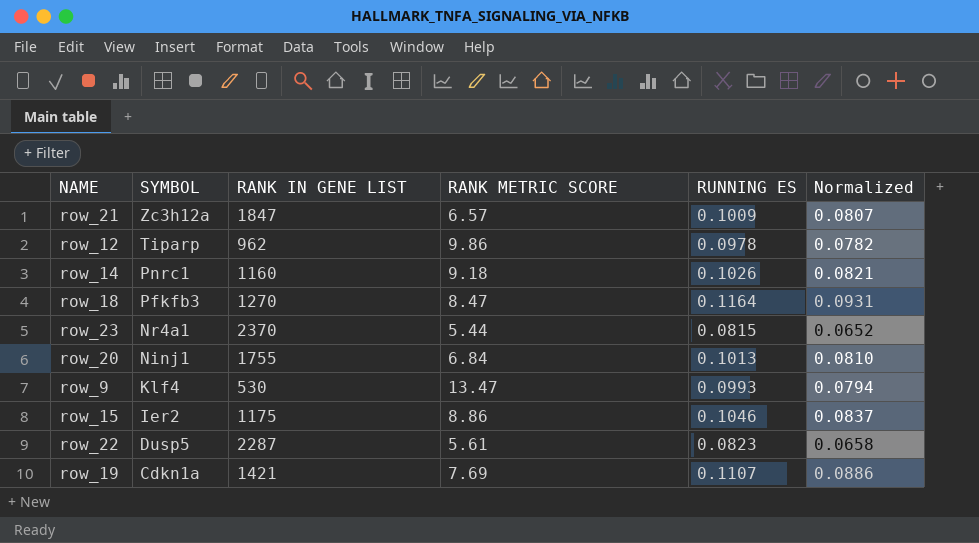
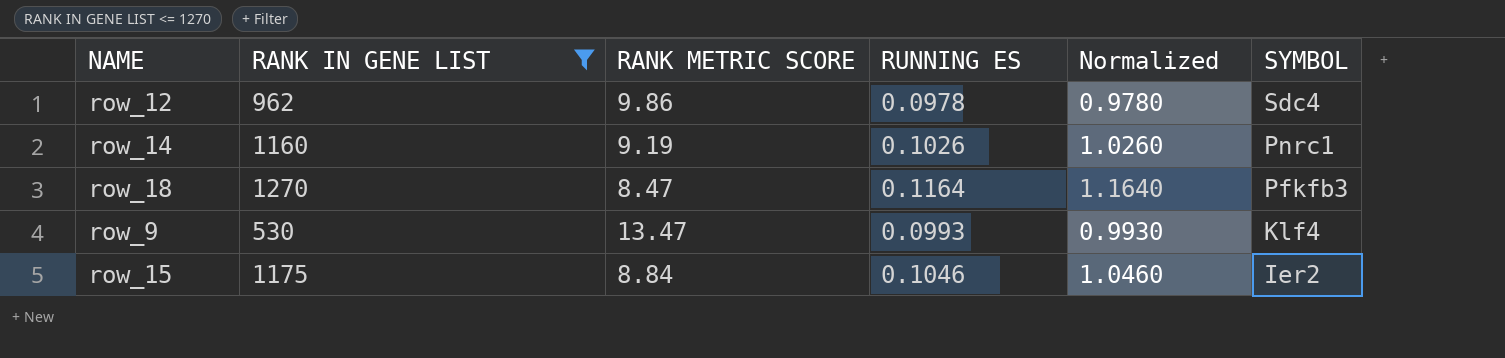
filter: none -> RANK IN GENE LIST <= 1270
column Normalized | formula: [RUNNING ES] * 0.8 -> [RUNNING ES] * 10
column SYMBOL | position: 2 -> 6
row_12 | SYMBOL: Tiparp -> Sdc4
row_14 | RANK METRIC SCORE: 9.18 -> 9.19
row_15 | RANK METRIC SCORE: 8.86 -> 8.84

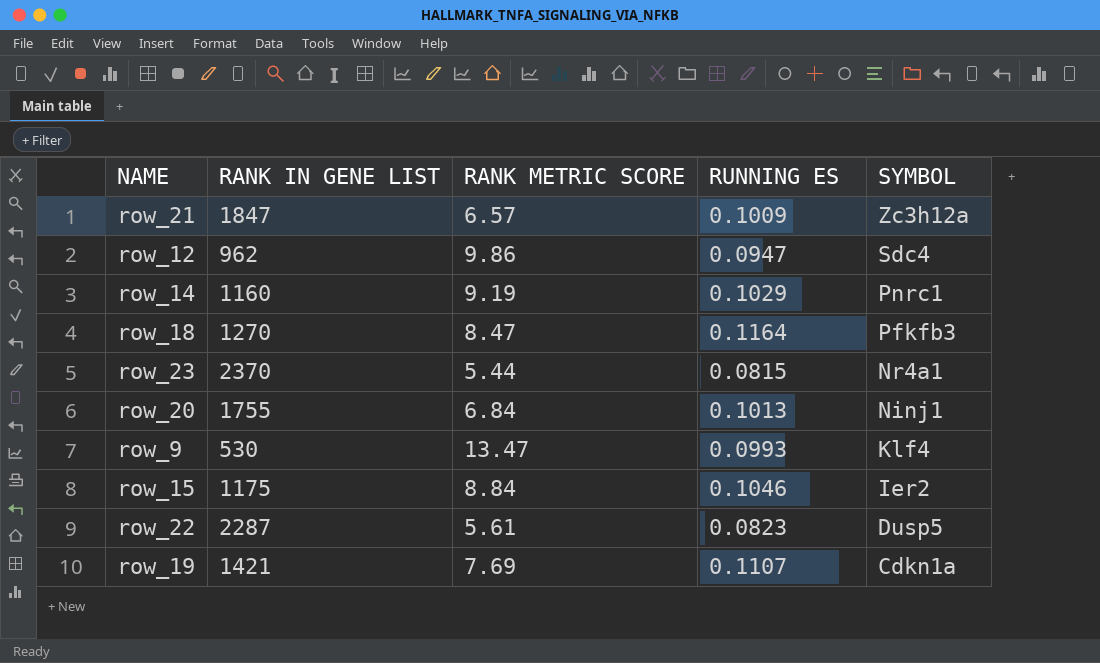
filter: RANK IN GENE LIST <= 1270 -> none
column Normalized | formula: [RUNNING ES] * 10 -> none
row_12 | RUNNING ES: 0.0978 -> 0.0947
row_14 | RUNNING ES: 0.1026 -> 0.1029

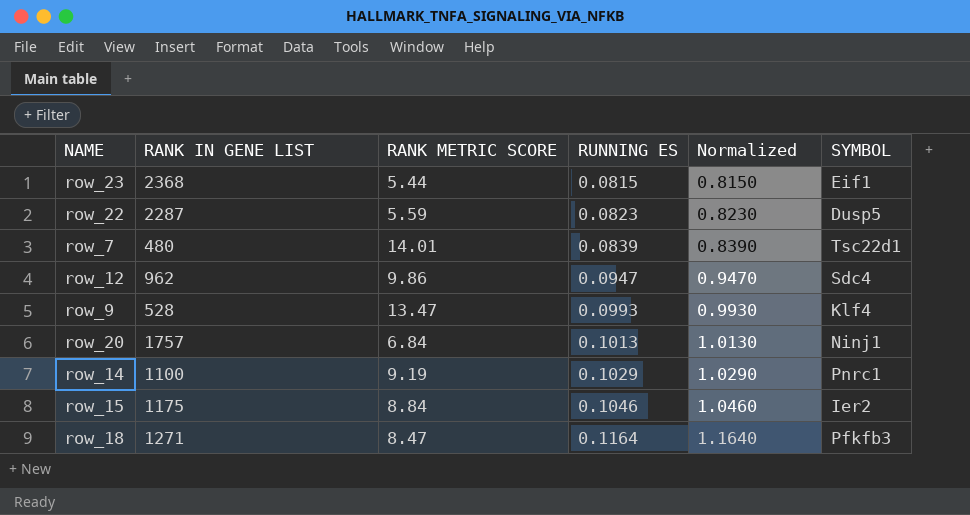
row order: SYMBOL descending -> RUNNING ES ascending
column Normalized | formula: none -> [RUNNING ES] * 10
row row_21: 1847 | 6.57 | 0.1009 | Zc3h12a -> none
row row_19: 1421 | 7.69 | 0.1107 | Cdkn1a -> none
row_23 | RANK IN GENE LIST: 2370 -> 2368
row_23 | SYMBOL: Nr4a1 -> Eif1
row_22 | RANK METRIC SCORE: 5.61 -> 5.59
row row_7: none -> 480 | 14.01 | 0.0839 | 0.8390 | Tsc22d1
row_9 | RANK IN GENE LIST: 530 -> 528
row_20 | RANK IN GENE LIST: 1755 -> 1757
row_14 | RANK IN GENE LIST: 1160 -> 1100
row_18 | RANK IN GENE LIST: 1270 -> 1271

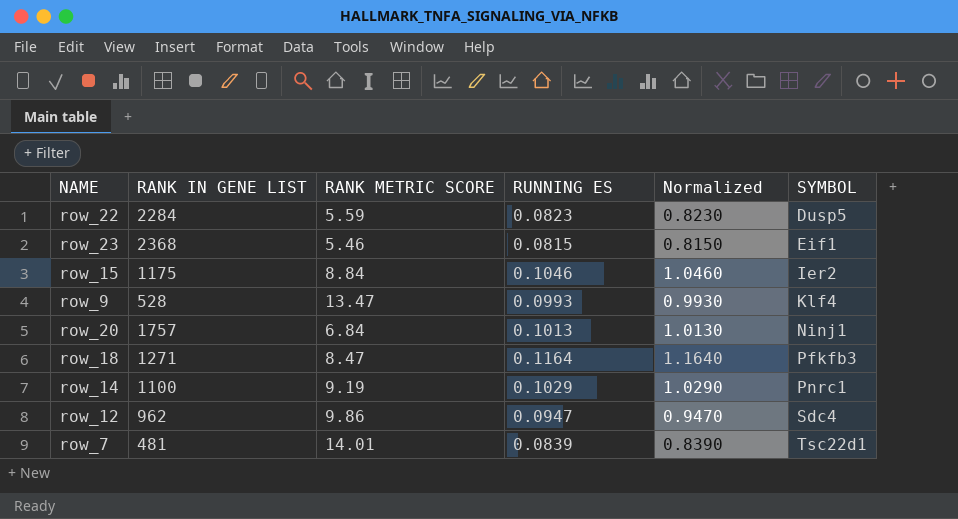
row order: RUNNING ES ascending -> SYMBOL ascending
row_22 | RANK IN GENE LIST: 2287 -> 2284
row_23 | RANK METRIC SCORE: 5.44 -> 5.46
row_7 | RANK IN GENE LIST: 480 -> 481

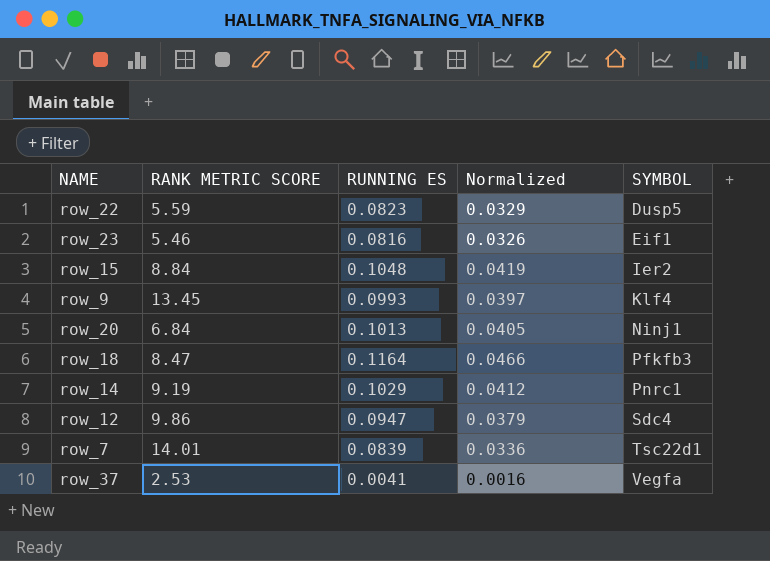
column RANK IN GENE LIST | position: 2 -> none
column Normalized | formula: [RUNNING ES] * 10 -> [RUNNING ES] * 0.4
row_23 | RUNNING ES: 0.0815 -> 0.0816
row_15 | RUNNING ES: 0.1046 -> 0.1048
row_9 | RANK METRIC SCORE: 13.47 -> 13.45
row row_37: none -> 2.53 | 0.0041 | 0.0016 | Vegfa

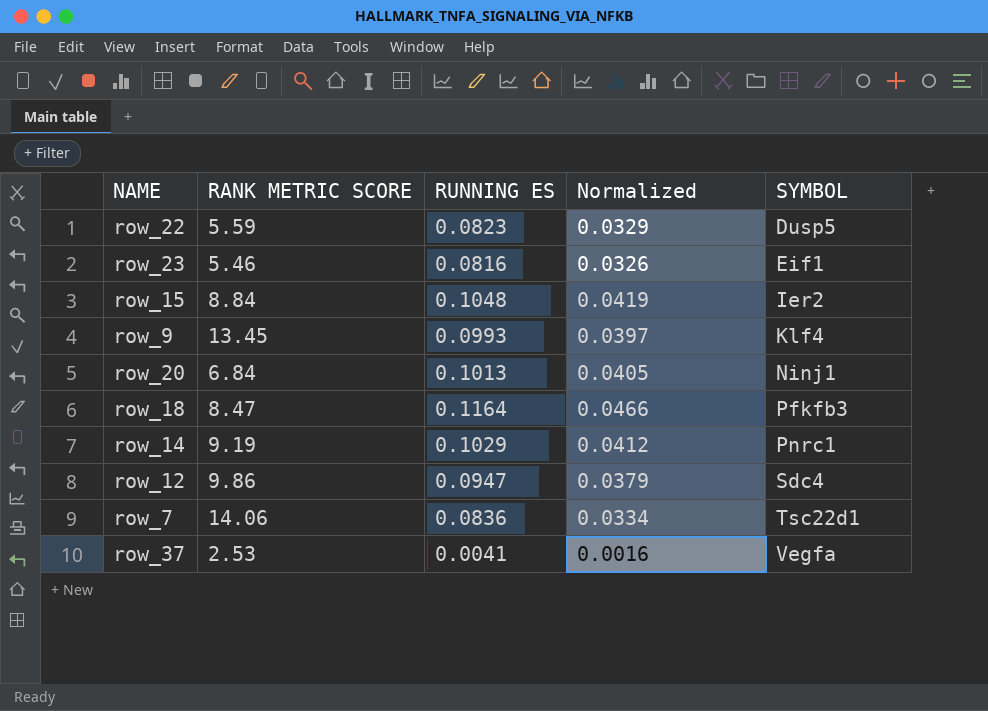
row_7 | RANK METRIC SCORE: 14.01 -> 14.06
row_7 | RUNNING ES: 0.0839 -> 0.0836
row_7 | Normalized: 0.0336 -> 0.0334

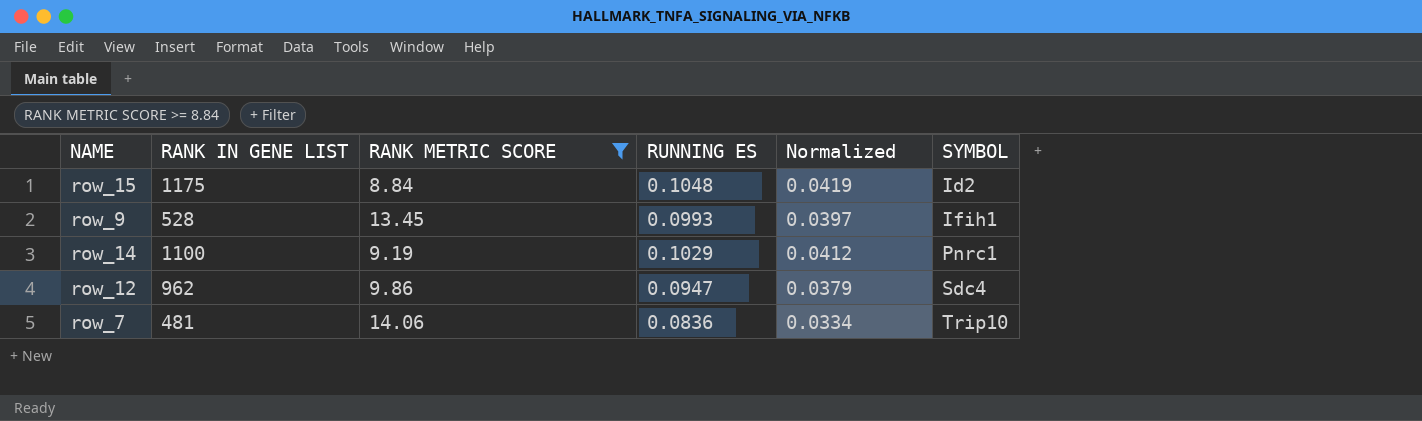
filter: none -> RANK METRIC SCORE >= 8.84
column RANK IN GENE LIST | position: none -> 2
row_15 | SYMBOL: Ier2 -> Id2
row_9 | SYMBOL: Klf4 -> Ifih1
row_7 | SYMBOL: Tsc22d1 -> Trip10

